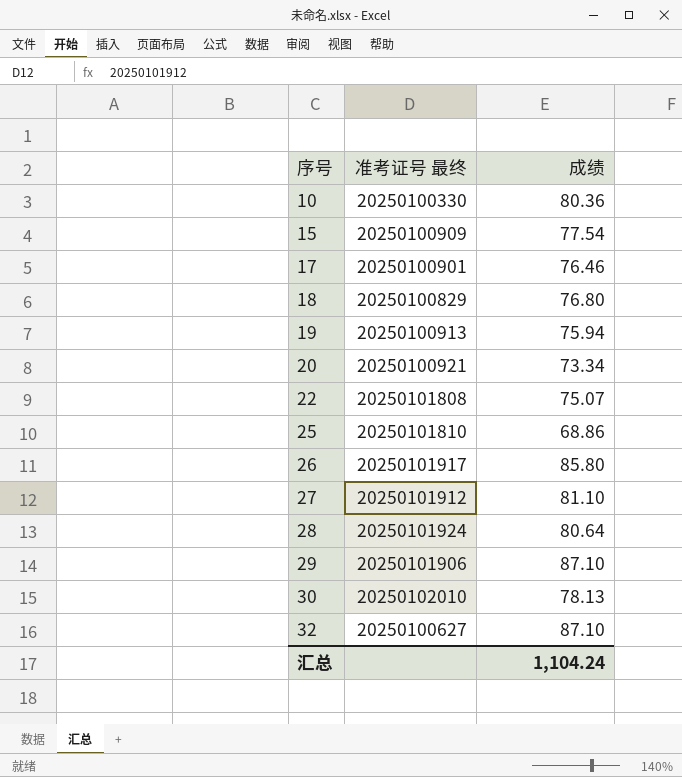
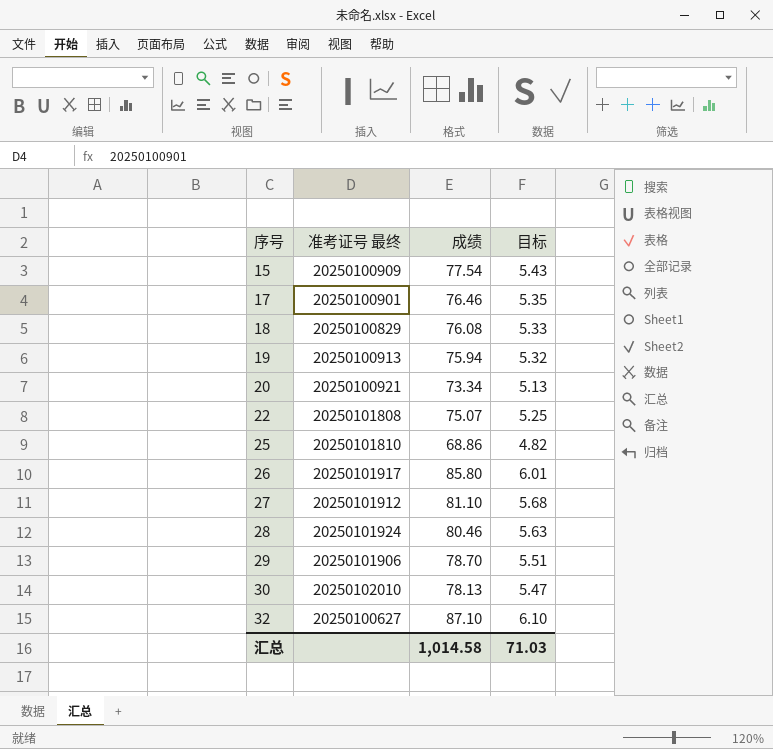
column 目标 | formula: none -> [成绩] * 0.07
row 10: 20250100330 | 80.36 -> none
18 | 成绩: 76.80 -> 76.08
28 | 成绩: 80.64 -> 80.46
29 | 成绩: 87.10 -> 78.70
汇总 | 成绩: 1,104.24 -> 1,014.58

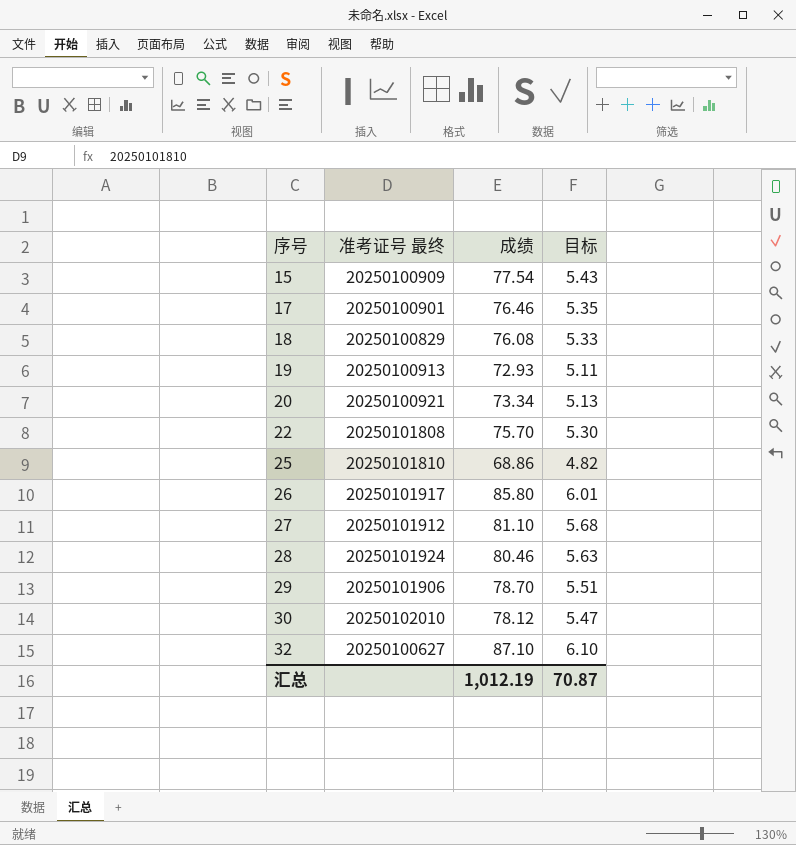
19 | 成绩: 75.94 -> 72.93
19 | 目标: 5.32 -> 5.11
22 | 成绩: 75.07 -> 75.70
22 | 目标: 5.25 -> 5.30
30 | 成绩: 78.13 -> 78.12
汇总 | 成绩: 1,014.58 -> 1,012.19
汇总 | 目标: 71.03 -> 70.87

